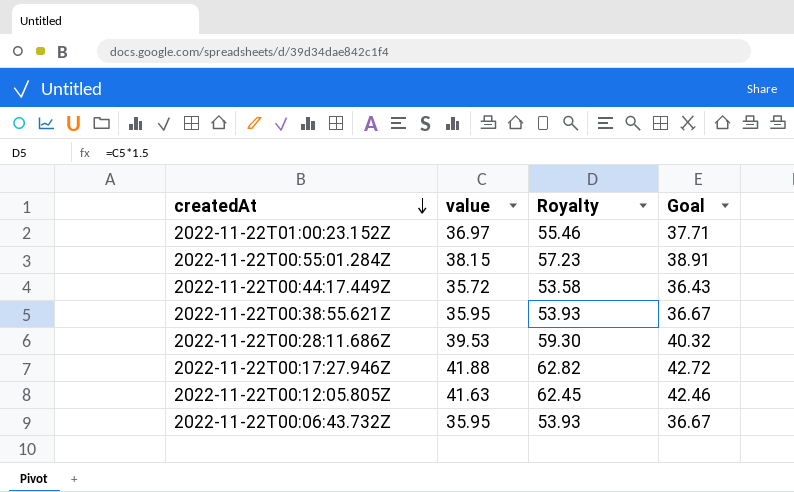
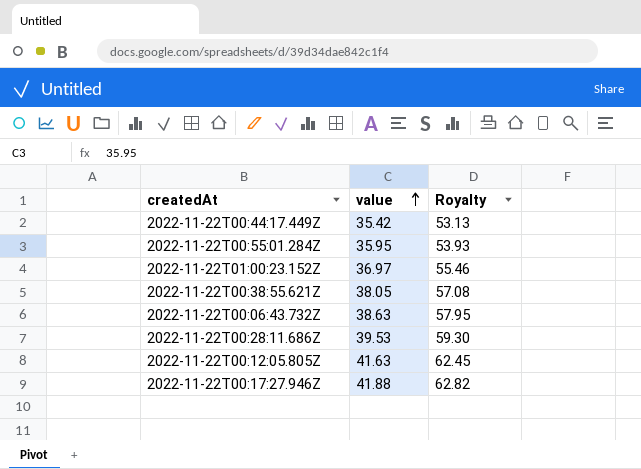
row order: createdAt descending -> value ascending
column Goal | formula: [value] * 1.02 -> none
2022-11-22T00:44:17.449Z | value: 35.72 -> 35.42
2022-11-22T00:44:17.449Z | Royalty: 53.58 -> 53.13
2022-11-22T00:55:01.284Z | value: 38.15 -> 35.95
2022-11-22T00:55:01.284Z | Royalty: 57.23 -> 53.93
2022-11-22T00:38:55.621Z | value: 35.95 -> 38.05
2022-11-22T00:38:55.621Z | Royalty: 53.93 -> 57.08
2022-11-22T00:06:43.732Z | value: 35.95 -> 38.63
2022-11-22T00:06:43.732Z | Royalty: 53.93 -> 57.95

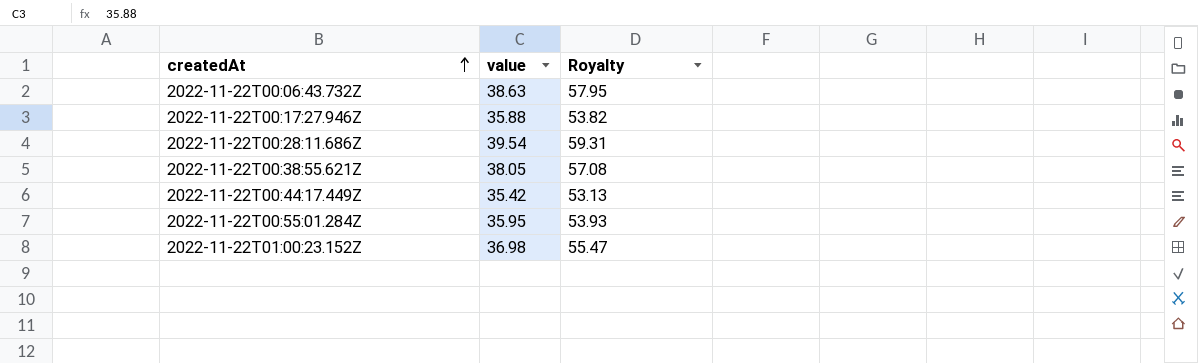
row order: value ascending -> createdAt ascending
row 2022-11-22T00:12:05.805Z: 41.63 | 62.45 -> none
2022-11-22T00:17:27.946Z | value: 41.88 -> 35.88
2022-11-22T00:17:27.946Z | Royalty: 62.82 -> 53.82
2022-11-22T00:28:11.686Z | value: 39.53 -> 39.54
2022-11-22T00:28:11.686Z | Royalty: 59.30 -> 59.31
2022-11-22T01:00:23.152Z | value: 36.97 -> 36.98
2022-11-22T01:00:23.152Z | Royalty: 55.46 -> 55.47

